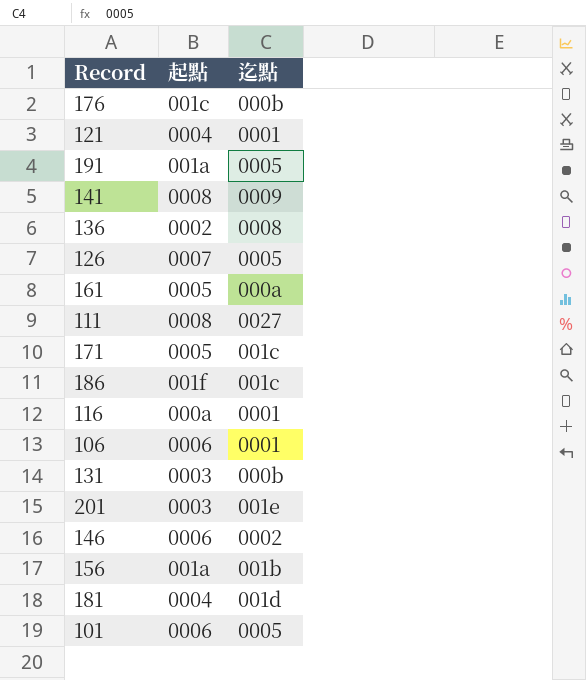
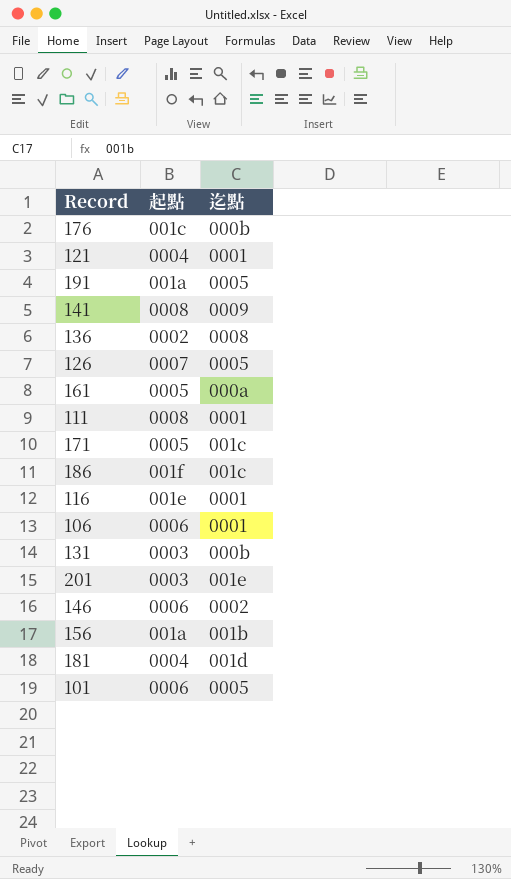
111 | 迄點: 0027 -> 0001
116 | 起點: 000a -> 001e

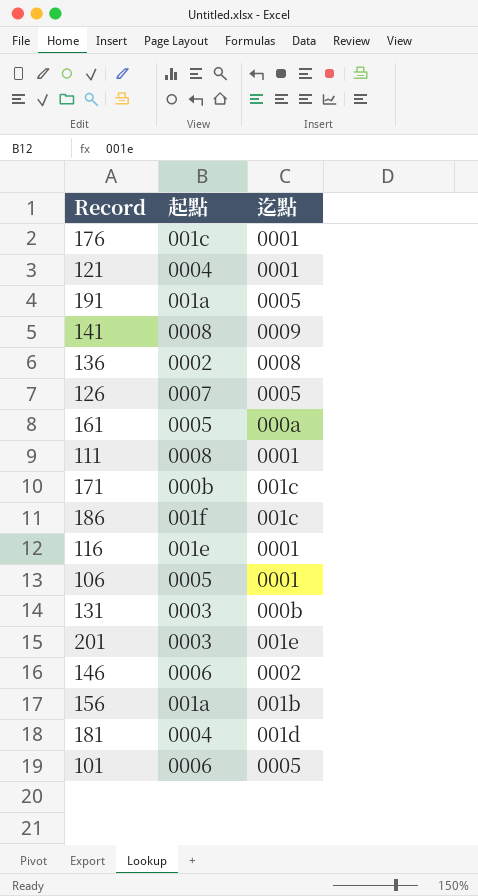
176 | 迄點: 000b -> 0001
171 | 起點: 0005 -> 000b
106 | 起點: 0006 -> 0005

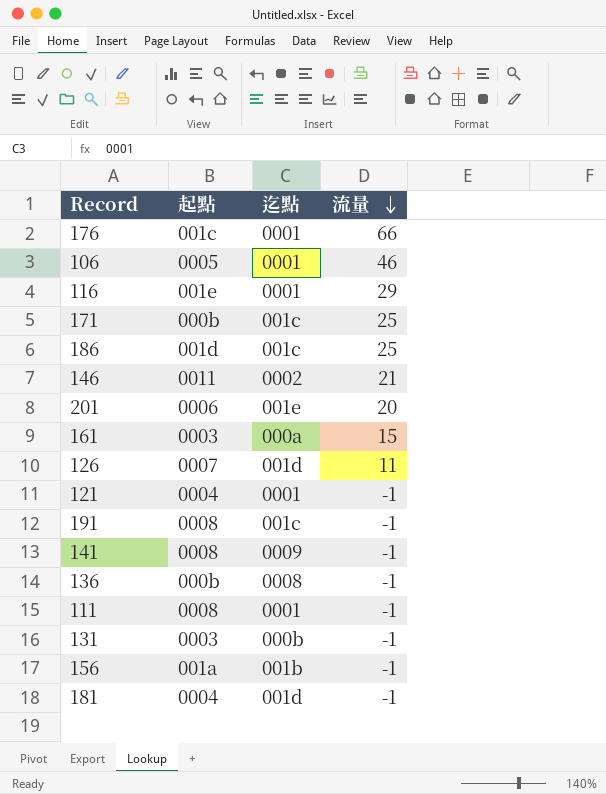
row order: none -> 流量 descending
column 流量 | position: none -> 4
row 101: 0006 | 0005 -> none
186 | 起點: 001f -> 001d
146 | 起點: 0006 -> 0011
201 | 起點: 0003 -> 0006
161 | 起點: 0005 -> 0003
126 | 迄點: 0005 -> 001d
191 | 起點: 001a -> 0008
191 | 迄點: 0005 -> 001c
136 | 起點: 0002 -> 000b

